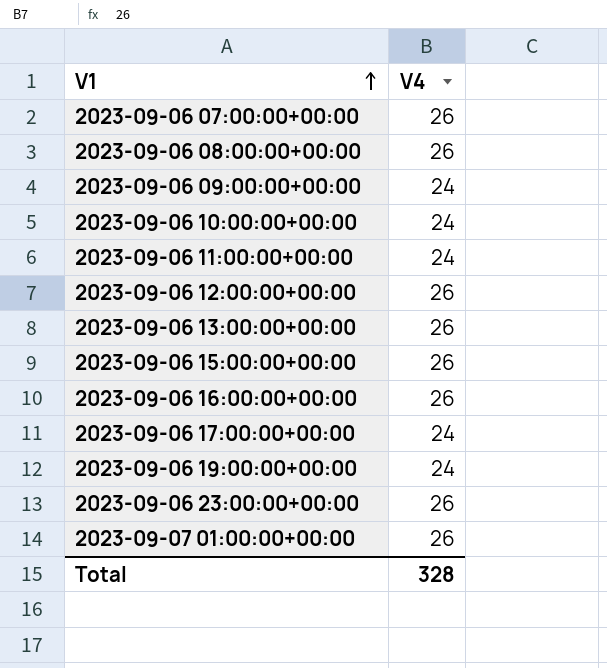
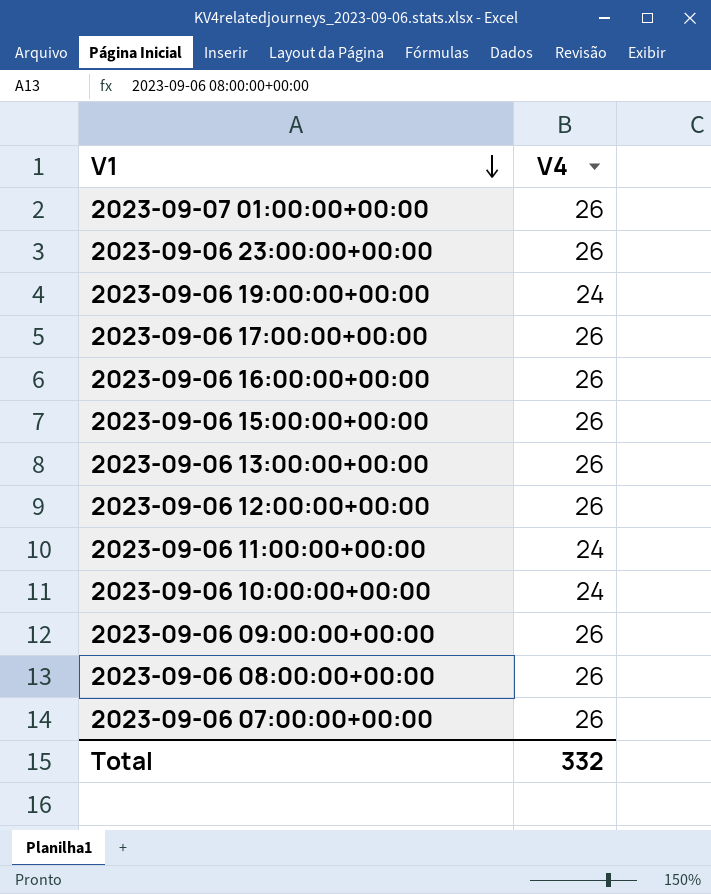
row order: V1 ascending -> V1 descending
2023-09-06 17:00:00+00:00 | V4: 24 -> 26
2023-09-06 09:00:00+00:00 | V4: 24 -> 26
Total | V4: 328 -> 332

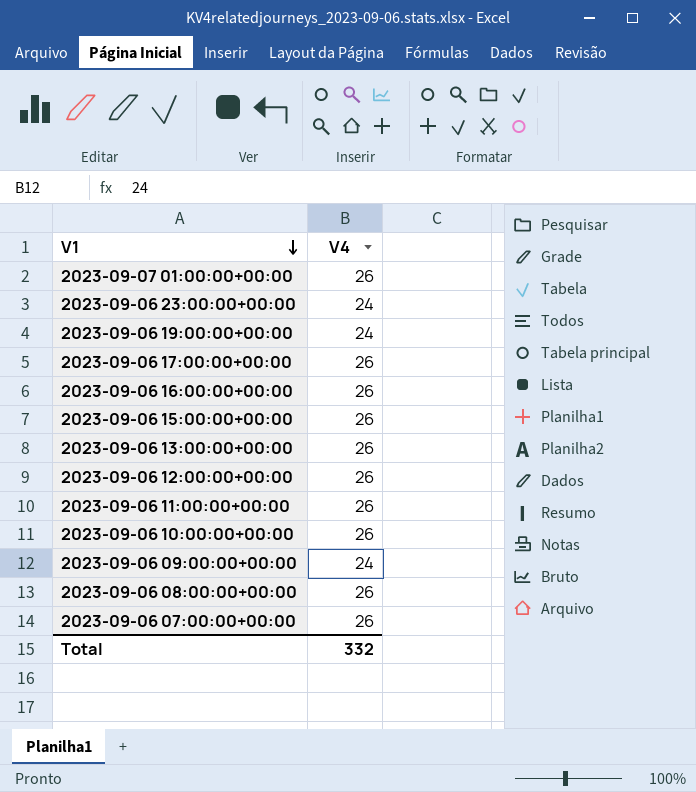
2023-09-06 23:00:00+00:00 | V4: 26 -> 24
2023-09-06 11:00:00+00:00 | V4: 24 -> 26
2023-09-06 10:00:00+00:00 | V4: 24 -> 26
2023-09-06 09:00:00+00:00 | V4: 26 -> 24

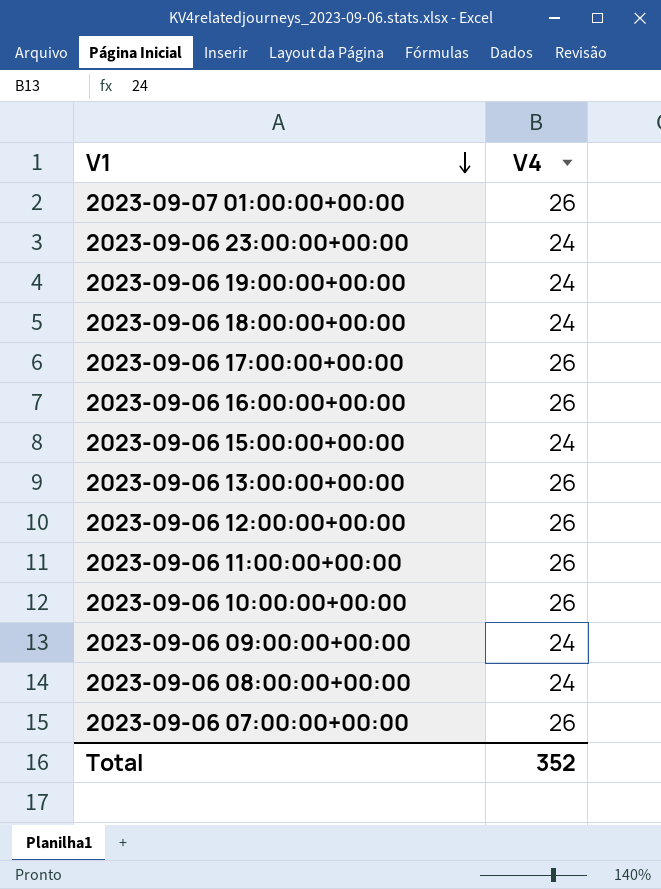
row 2023-09-06 18:00:00+00:00: none -> 24
2023-09-06 15:00:00+00:00 | V4: 26 -> 24
2023-09-06 08:00:00+00:00 | V4: 26 -> 24
Total | V4: 332 -> 352

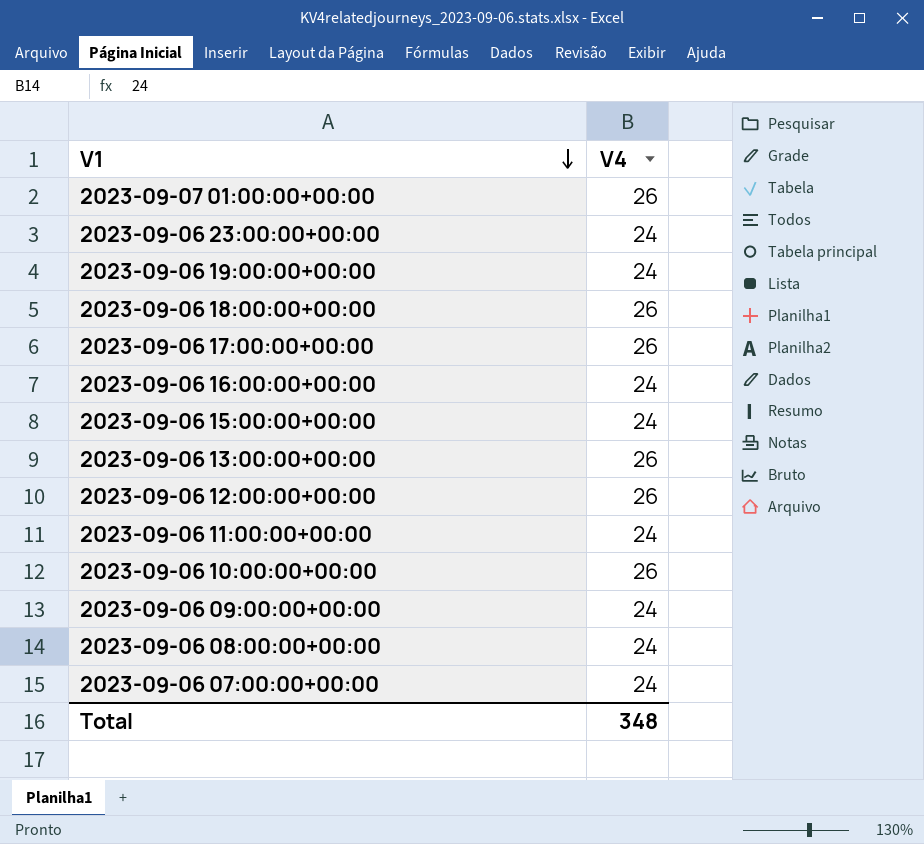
2023-09-06 18:00:00+00:00 | V4: 24 -> 26
2023-09-06 16:00:00+00:00 | V4: 26 -> 24
2023-09-06 11:00:00+00:00 | V4: 26 -> 24
2023-09-06 07:00:00+00:00 | V4: 26 -> 24
Total | V4: 352 -> 348

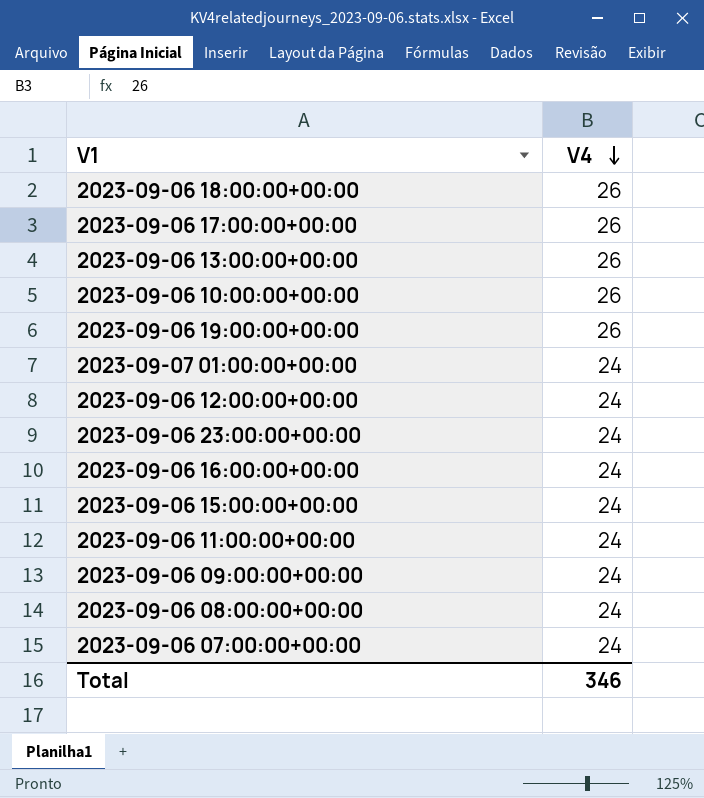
row order: V1 descending -> V4 descending
2023-09-06 19:00:00+00:00 | V4: 24 -> 26
2023-09-07 01:00:00+00:00 | V4: 26 -> 24
2023-09-06 12:00:00+00:00 | V4: 26 -> 24
Total | V4: 348 -> 346

